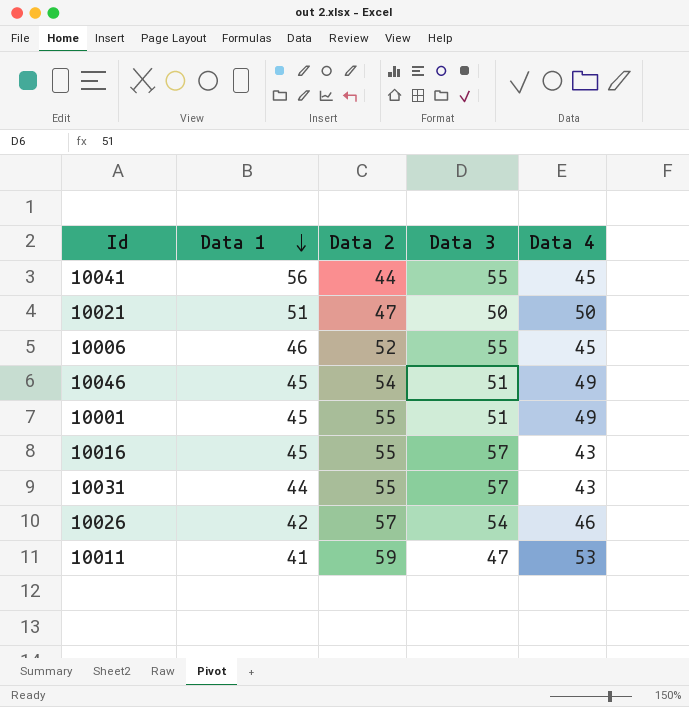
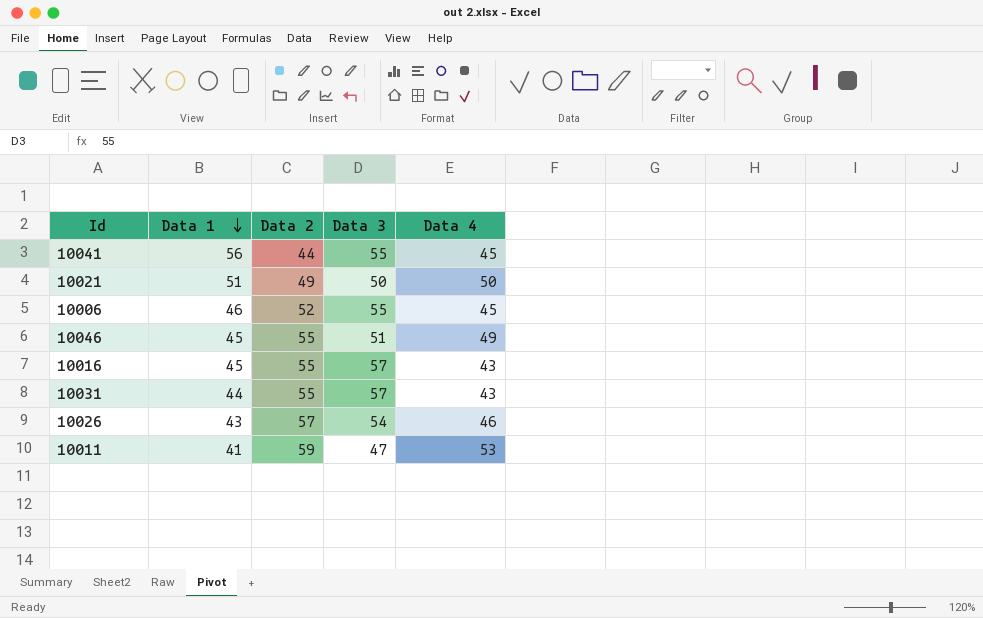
row 10001: 45 | 55 | 51 | 49 -> none
10021 | Data 2: 47 -> 49
10046 | Data 2: 54 -> 55
10026 | Data 1: 42 -> 43

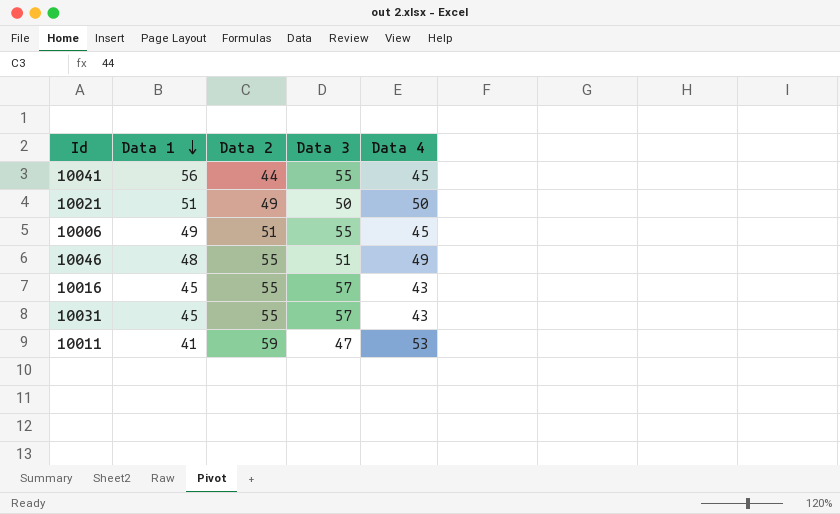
row 10026: 43 | 57 | 54 | 46 -> none
10006 | Data 1: 46 -> 49
10006 | Data 2: 52 -> 51
10046 | Data 1: 45 -> 48
10031 | Data 1: 44 -> 45

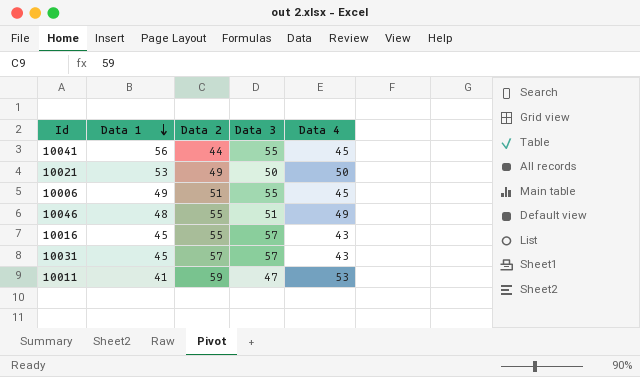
10021 | Data 1: 51 -> 53
10031 | Data 2: 55 -> 57

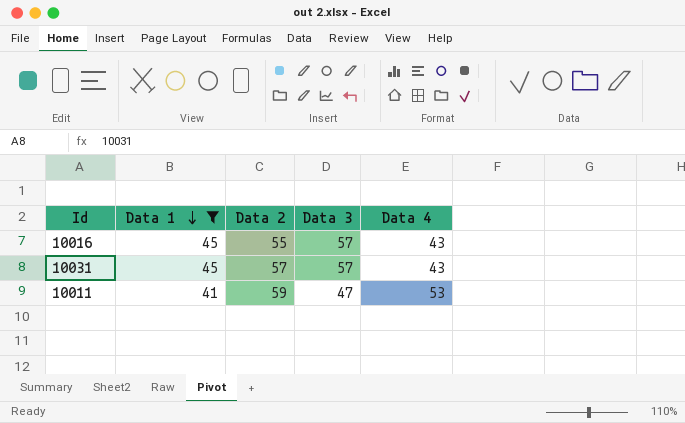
filter: none -> Data 1 <= 45

